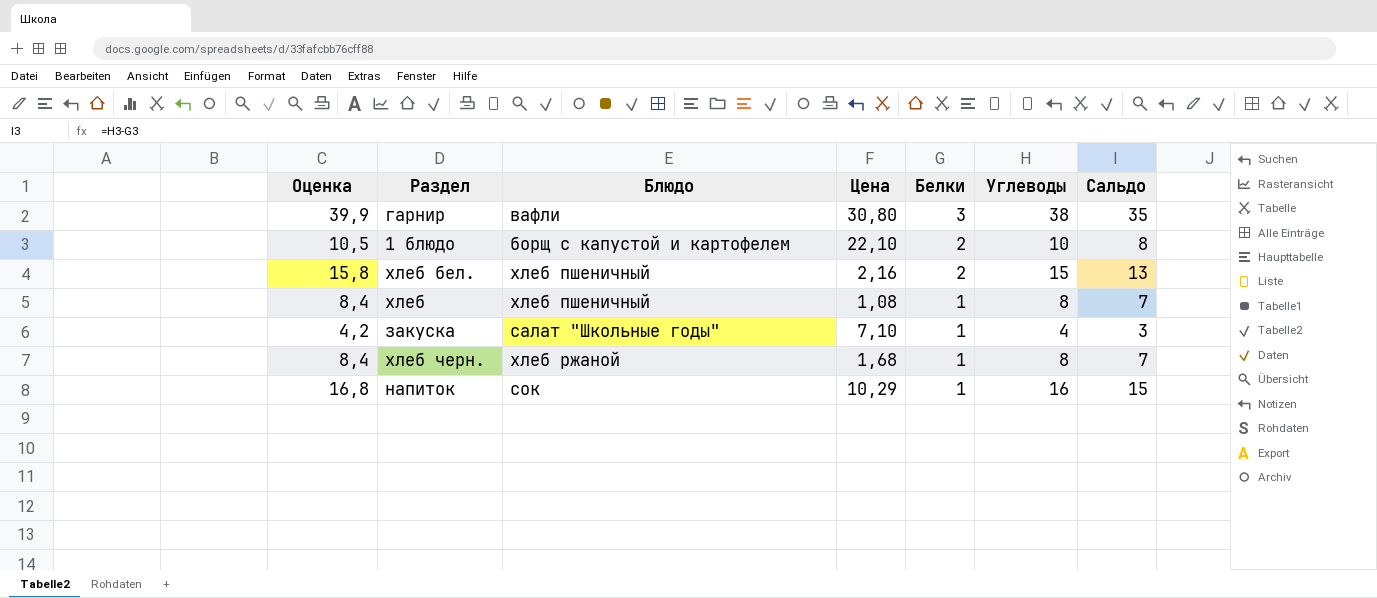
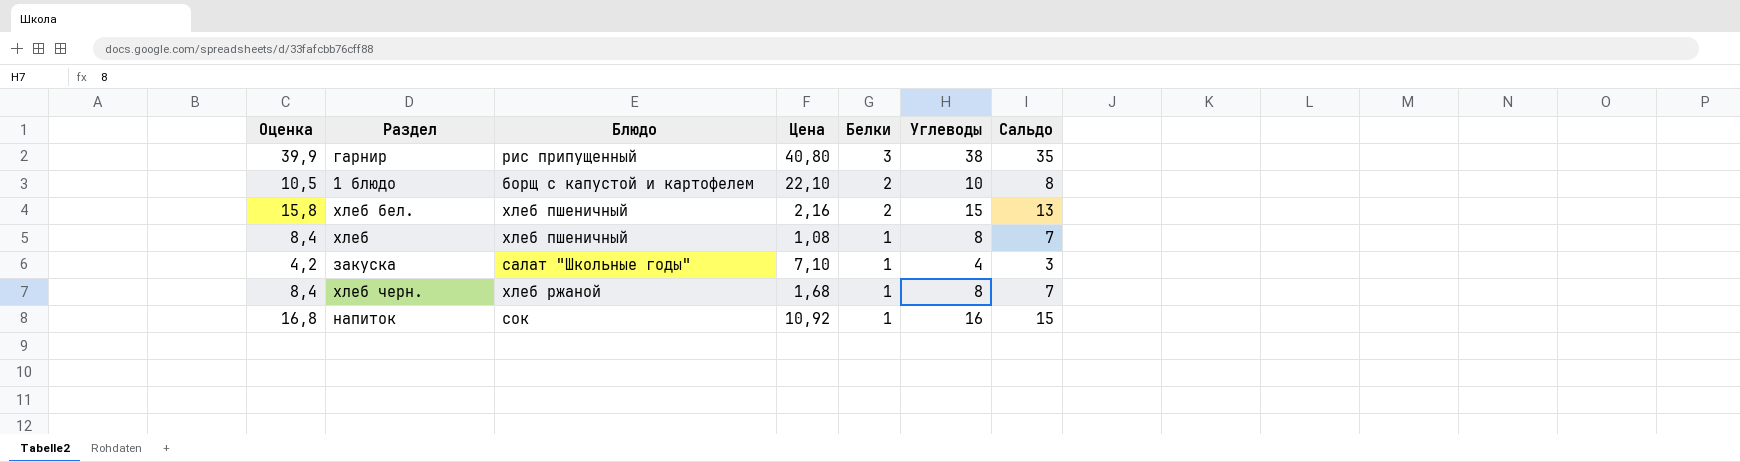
гарнир | Блюдо: вафли -> рис припущенный
гарнир | Цена: 30,80 -> 40,80
напиток | Цена: 10,29 -> 10,92

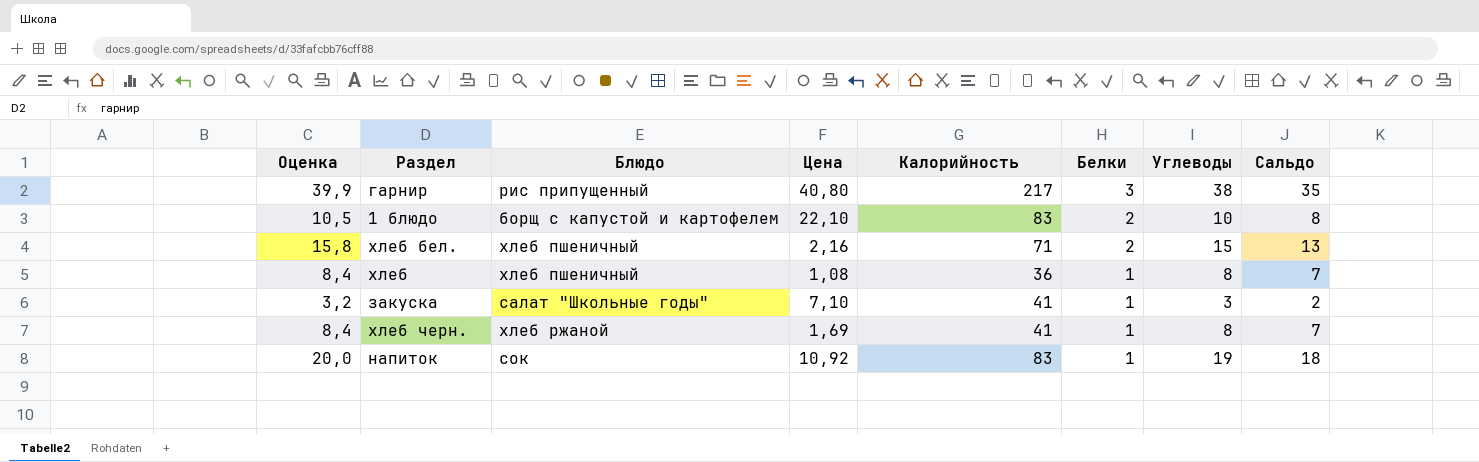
column Калорийность | position: none -> 5
закуска | Оценка: 4,2 -> 3,2
закуска | Углеводы: 4 -> 3
закуска | Сальдо: 3 -> 2
хлеб черн. | Цена: 1,68 -> 1,69
напиток | Оценка: 16,8 -> 20,0
напиток | Углеводы: 16 -> 19
напиток | Сальдо: 15 -> 18

